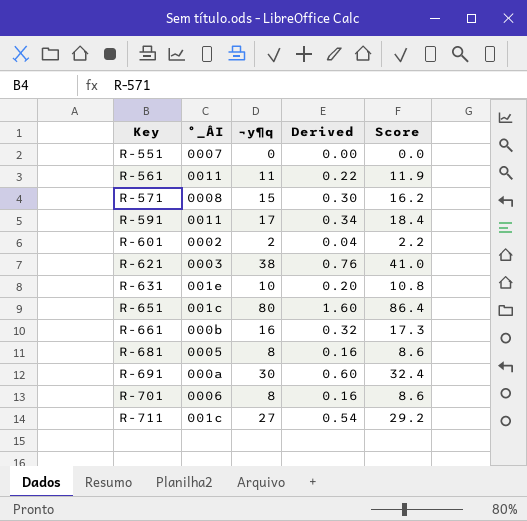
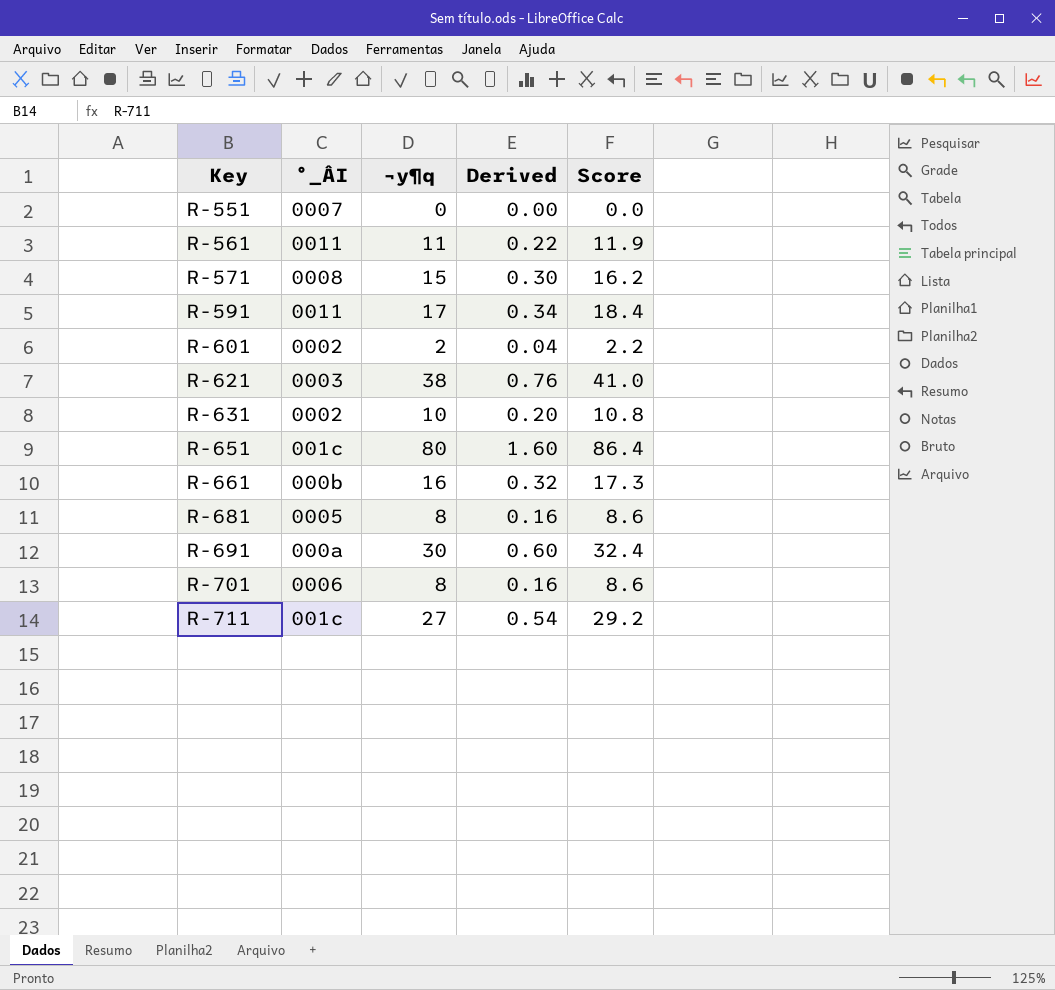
R-631 | °_ÂI: 001e -> 0002

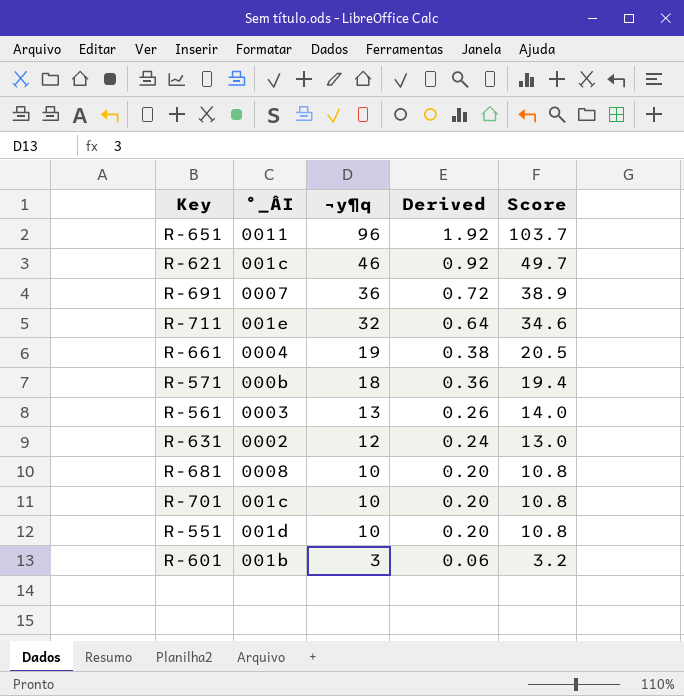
row order: Key ascending -> ¬y¶q descending
row R-591: 0011 | 17 | 0.34 | 18.4 -> none
R-651 | °_ÂI: 001c -> 0011
R-651 | ¬y¶q: 80 -> 96
R-651 | Derived: 1.60 -> 1.92
R-651 | Score: 86.4 -> 103.7
R-621 | °_ÂI: 0003 -> 001c
R-621 | ¬y¶q: 38 -> 46
R-621 | Derived: 0.76 -> 0.92
R-621 | Score: 41.0 -> 49.7
R-691 | °_ÂI: 000a -> 0007
R-691 | ¬y¶q: 30 -> 36
R-691 | Derived: 0.60 -> 0.72
R-691 | Score: 32.4 -> 38.9
R-711 | °_ÂI: 001c -> 001e
R-711 | ¬y¶q: 27 -> 32
R-711 | Derived: 0.54 -> 0.64
R-711 | Score: 29.2 -> 34.6
R-661 | °_ÂI: 000b -> 0004
R-661 | ¬y¶q: 16 -> 19
R-661 | Derived: 0.32 -> 0.38
R-661 | Score: 17.3 -> 20.5
R-571 | °_ÂI: 0008 -> 000b
R-571 | ¬y¶q: 15 -> 18
R-571 | Derived: 0.30 -> 0.36
R-571 | Score: 16.2 -> 19.4
R-561 | °_ÂI: 0011 -> 0003
R-561 | ¬y¶q: 11 -> 13
R-561 | Derived: 0.22 -> 0.26
R-561 | Score: 11.9 -> 14.0
R-631 | ¬y¶q: 10 -> 12
R-631 | Derived: 0.20 -> 0.24
R-631 | Score: 10.8 -> 13.0
R-681 | °_ÂI: 0005 -> 0008
R-681 | ¬y¶q: 8 -> 10
R-681 | Derived: 0.16 -> 0.20
R-681 | Score: 8.6 -> 10.8
R-701 | °_ÂI: 0006 -> 001c
R-701 | ¬y¶q: 8 -> 10
R-701 | Derived: 0.16 -> 0.20
R-701 | Score: 8.6 -> 10.8
R-551 | °_ÂI: 0007 -> 001d
R-551 | ¬y¶q: 0 -> 10
R-551 | Derived: 0.00 -> 0.20
R-551 | Score: 0.0 -> 10.8
R-601 | °_ÂI: 0002 -> 001b
R-601 | ¬y¶q: 2 -> 3
R-601 | Derived: 0.04 -> 0.06
R-601 | Score: 2.2 -> 3.2

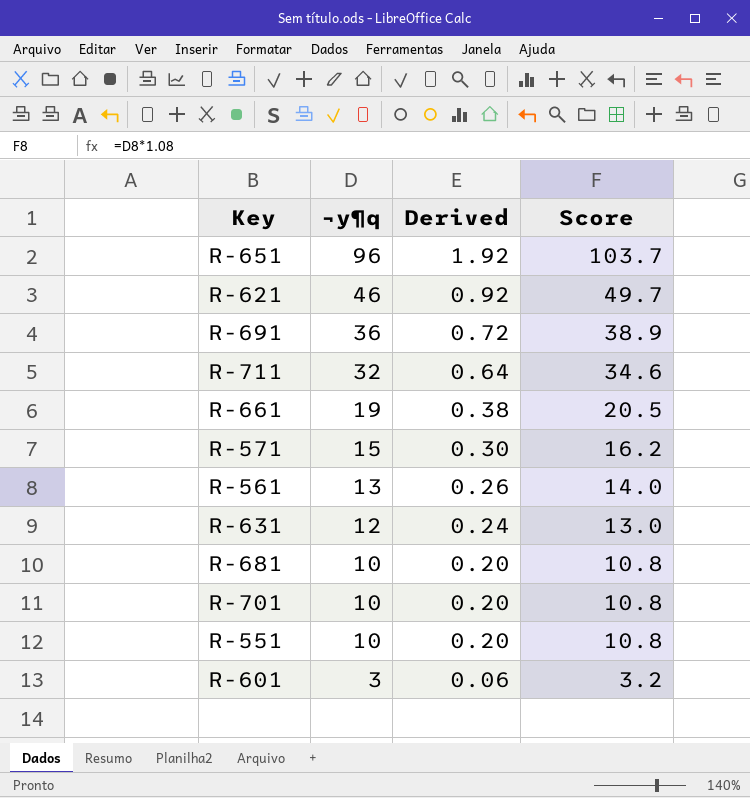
column °_ÂI | position: 2 -> none
R-571 | ¬y¶q: 18 -> 15
R-571 | Derived: 0.36 -> 0.30
R-571 | Score: 19.4 -> 16.2

